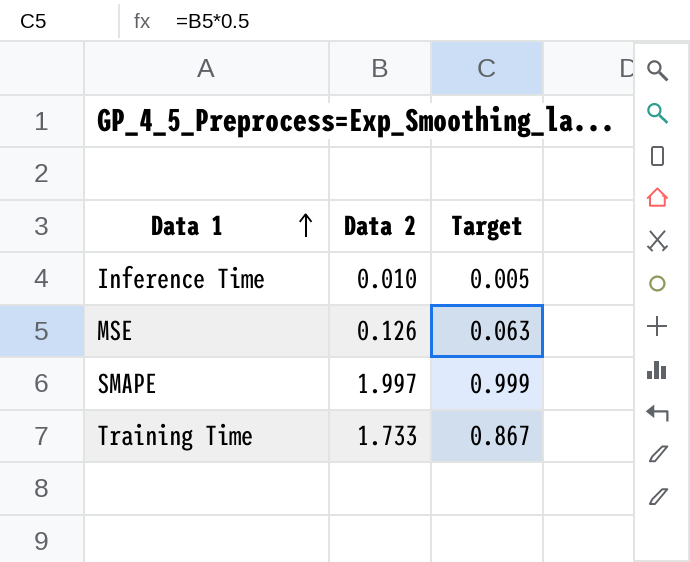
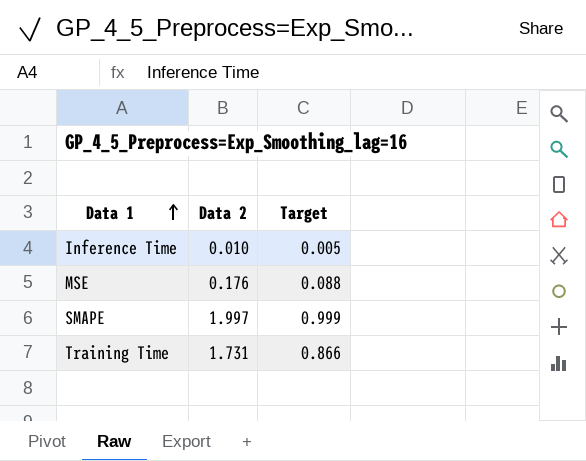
MSE | Data 2: 0.126 -> 0.176
MSE | Target: 0.063 -> 0.088
Training Time | Data 2: 1.733 -> 1.731
Training Time | Target: 0.867 -> 0.866

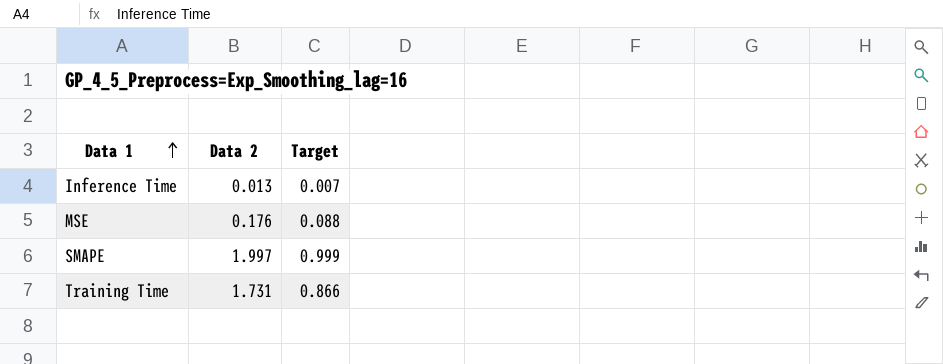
Inference Time | Data 2: 0.010 -> 0.013
Inference Time | Target: 0.005 -> 0.007

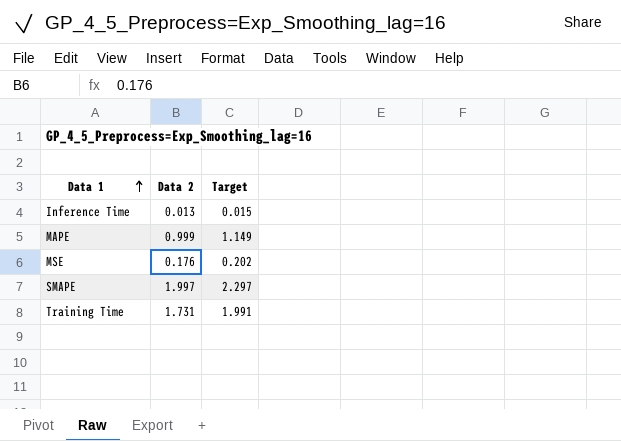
column Target | formula: [Data 2] * 0.5 -> [Data 2] * 1.15
row MAPE: none -> 0.999 | 1.149

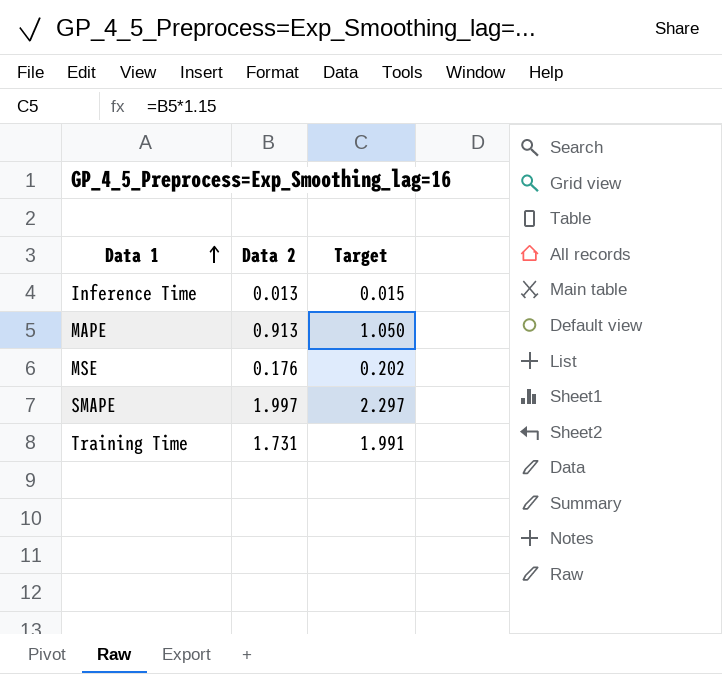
MAPE | Data 2: 0.999 -> 0.913
MAPE | Target: 1.149 -> 1.050

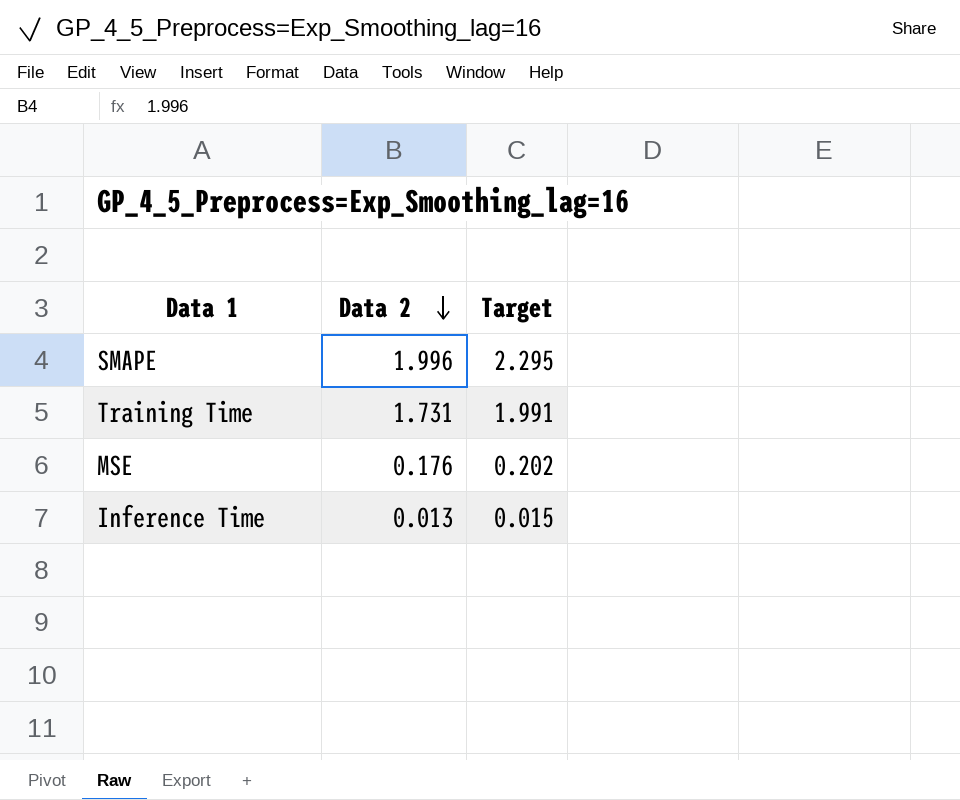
row order: Data 1 ascending -> Data 2 descending
row MAPE: 0.913 | 1.050 -> none
SMAPE | Data 2: 1.997 -> 1.996
SMAPE | Target: 2.297 -> 2.295

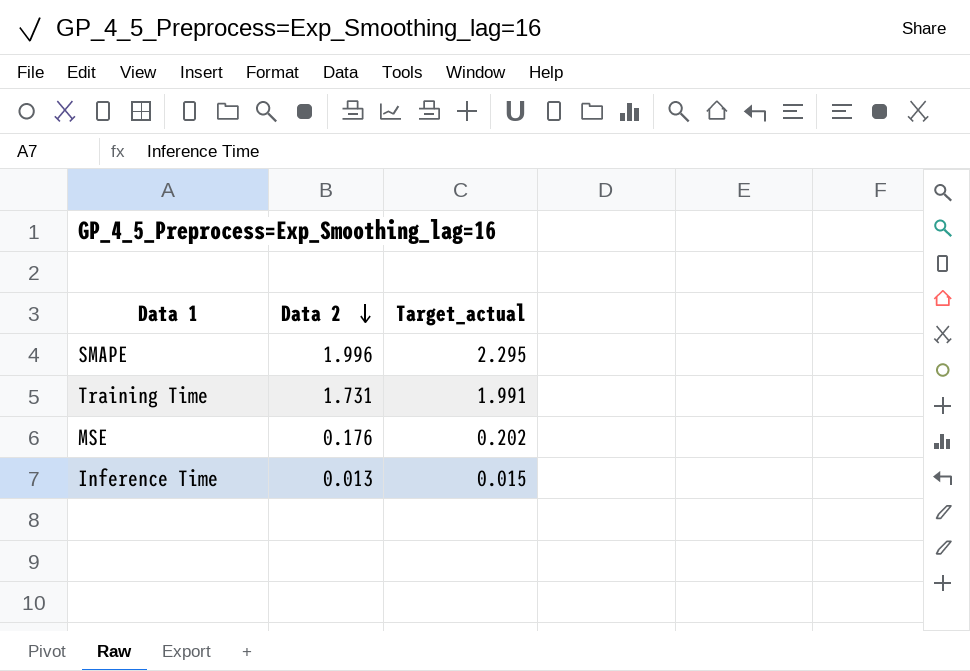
column name: Target -> Target_actual

